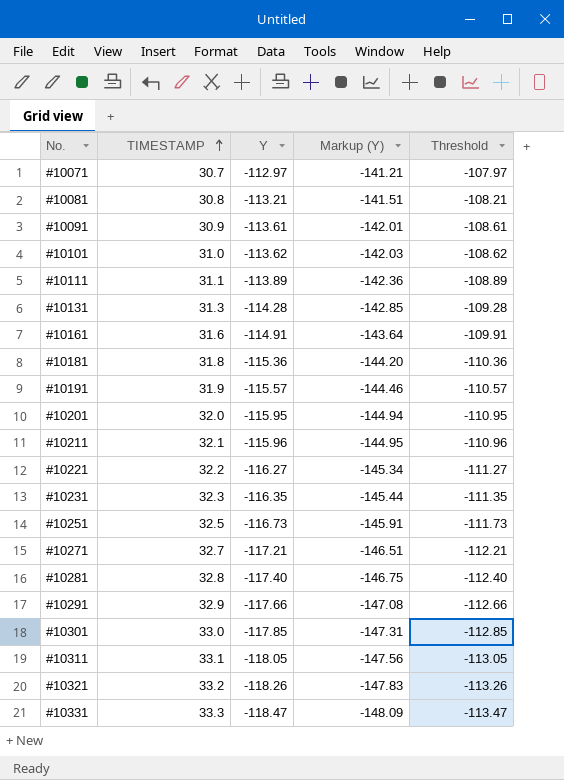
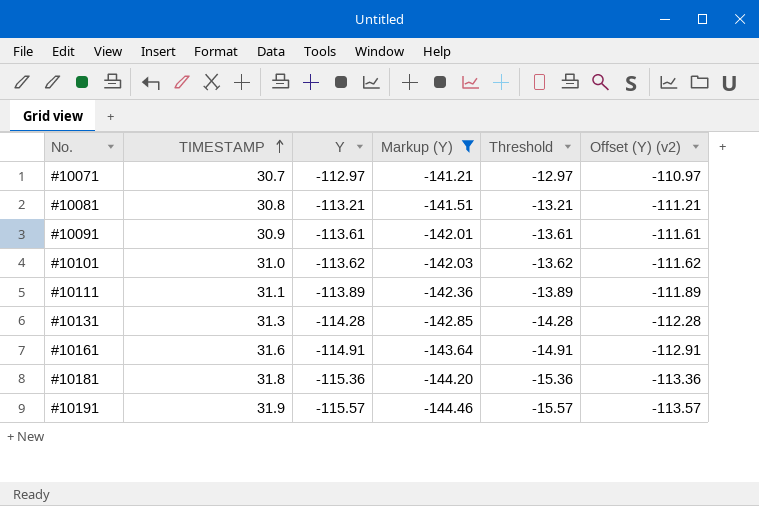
filter: none -> Markup (Y) >= -144.46
column Threshold | formula: [Y] + 5 -> [Y] + 100
column Offset (Y) (v2) | formula: none -> [Y] + 2

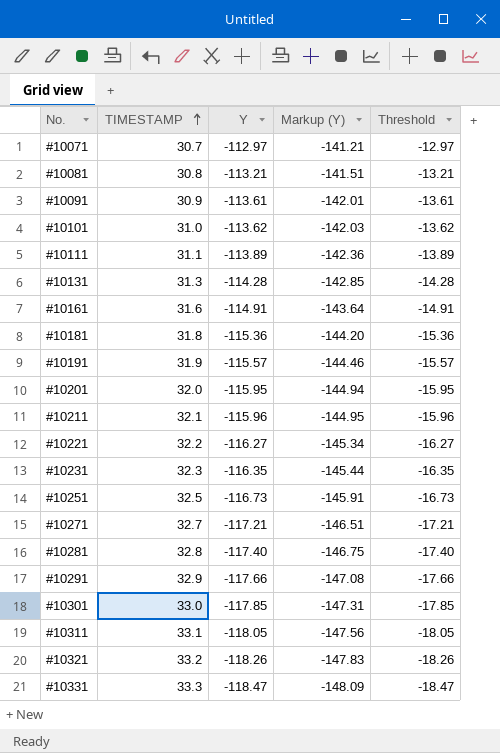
filter: Markup (Y) >= -144.46 -> none
column Offset (Y) (v2) | formula: [Y] + 2 -> none

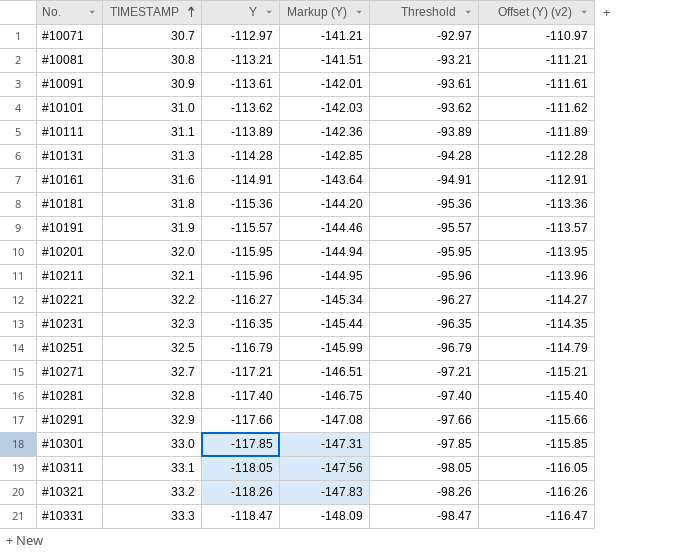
column Threshold | formula: [Y] + 100 -> [Y] + 20
column Offset (Y) (v2) | formula: none -> [Y] + 2
#10251 | Y: -116.73 -> -116.79
#10251 | Markup (Y): -145.91 -> -145.99

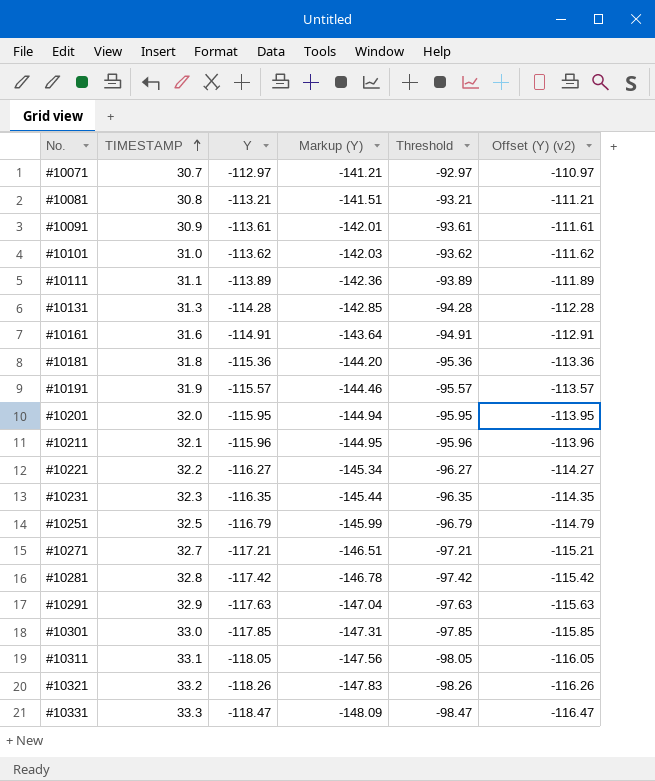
#10281 | Y: -117.40 -> -117.42
#10281 | Markup (Y): -146.75 -> -146.78
#10281 | Threshold: -97.40 -> -97.42
#10281 | Offset (Y) (v2): -115.40 -> -115.42
#10291 | Y: -117.66 -> -117.63
#10291 | Markup (Y): -147.08 -> -147.04
#10291 | Threshold: -97.66 -> -97.63
#10291 | Offset (Y) (v2): -115.66 -> -115.63

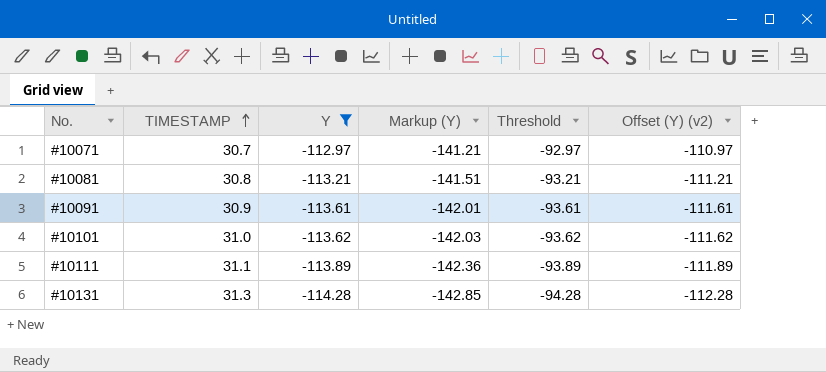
filter: none -> Y >= -114.28

